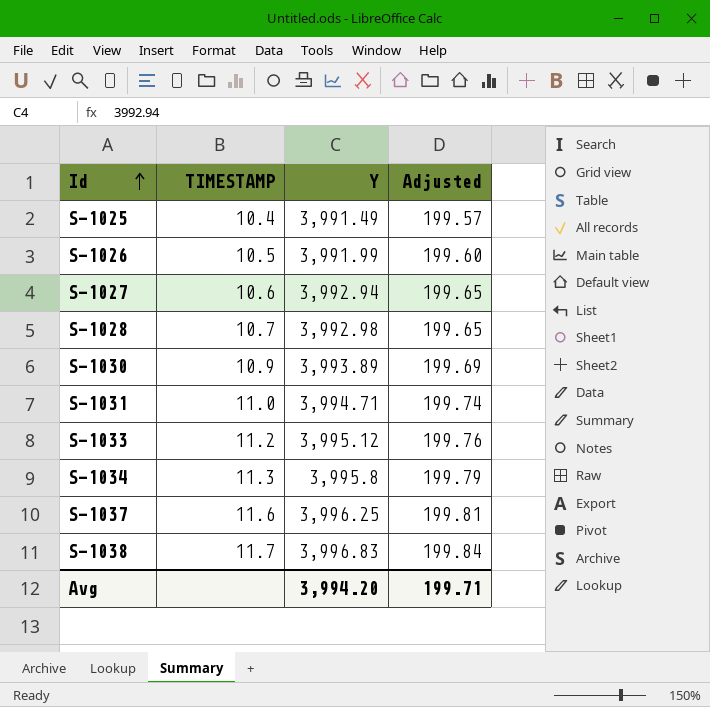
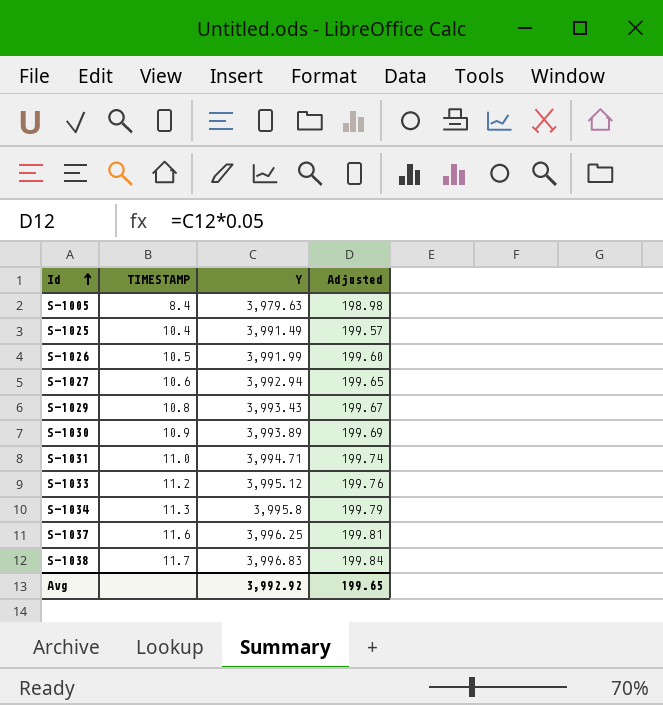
row S-1028: 10.7 | 3,992.98 | 199.65 -> none
row S-1005: none -> 8.4 | 3,979.63 | 198.98
row S-1029: none -> 10.8 | 3,993.43 | 199.67
Avg | Y: 3,994.20 -> 3,992.92
Avg | Adjusted: 199.71 -> 199.65

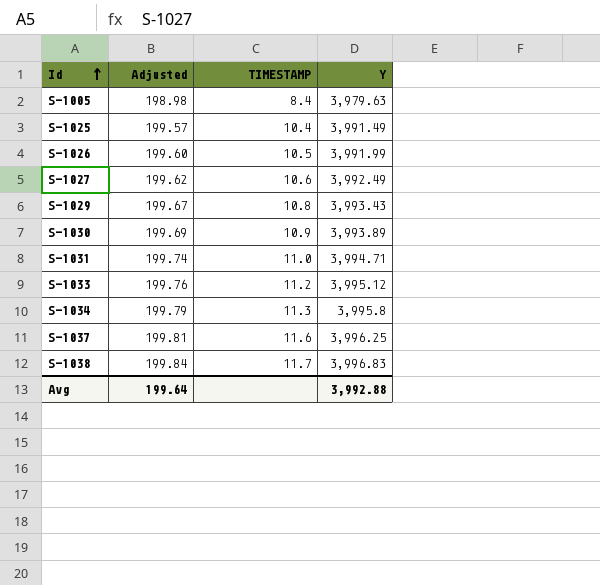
column Adjusted | position: 4 -> 2
S-1027 | Adjusted: 199.65 -> 199.62
S-1027 | Y: 3,992.94 -> 3,992.49
Avg | Adjusted: 199.65 -> 199.64
Avg | Y: 3,992.92 -> 3,992.88

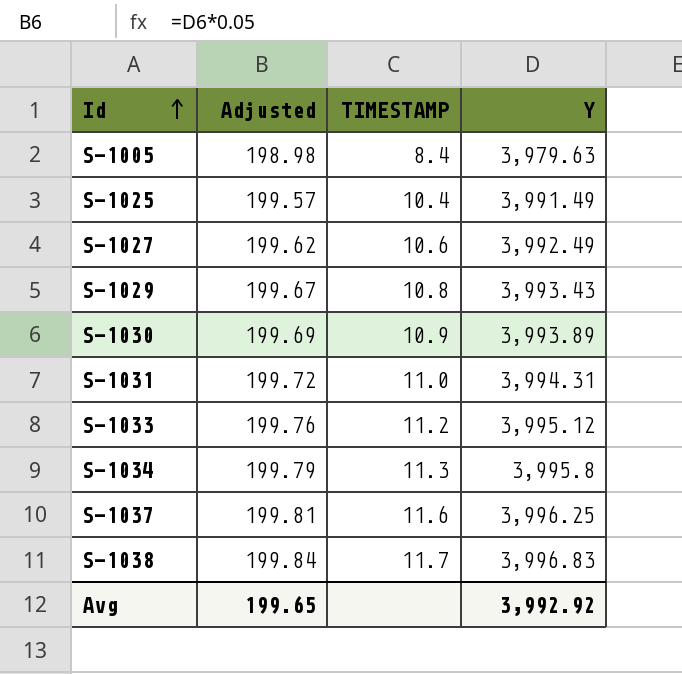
row S-1026: 199.60 | 10.5 | 3,991.99 -> none
S-1031 | Adjusted: 199.74 -> 199.72
S-1031 | Y: 3,994.71 -> 3,994.31
Avg | Adjusted: 199.64 -> 199.65
Avg | Y: 3,992.88 -> 3,992.92

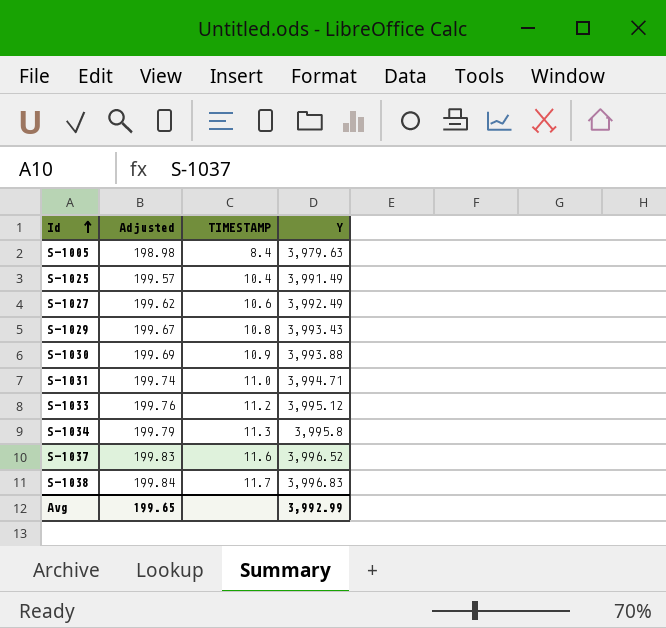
S-1030 | Y: 3,993.89 -> 3,993.88
S-1031 | Adjusted: 199.72 -> 199.74
S-1031 | Y: 3,994.31 -> 3,994.71
S-1037 | Adjusted: 199.81 -> 199.83
S-1037 | Y: 3,996.25 -> 3,996.52
Avg | Y: 3,992.92 -> 3,992.99

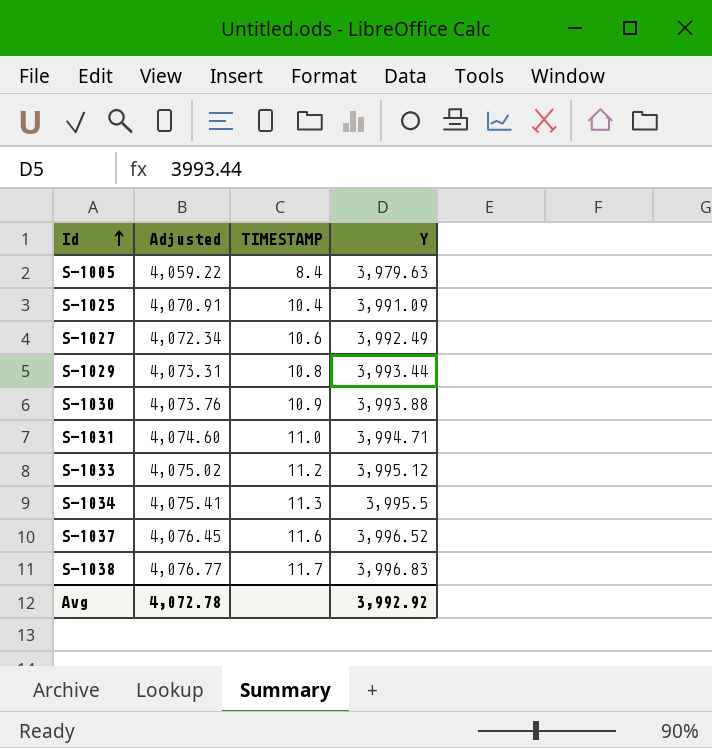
column Adjusted | formula: [Y] * 0.05 -> [Y] * 1.02
S-1025 | Y: 3,991.49 -> 3,991.09
S-1029 | Y: 3,993.43 -> 3,993.44
S-1034 | Y: 3,995.8 -> 3,995.5
Avg | Adjusted: 199.65 -> 4,072.78
Avg | Y: 3,992.99 -> 3,992.92

